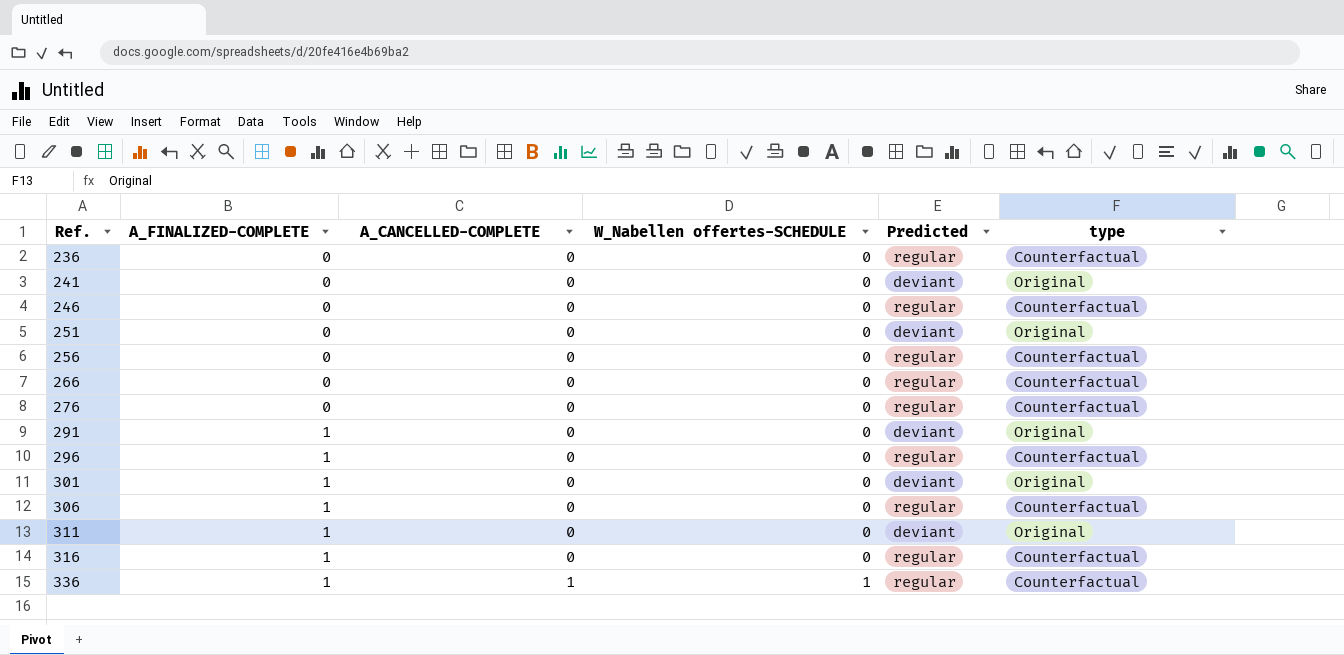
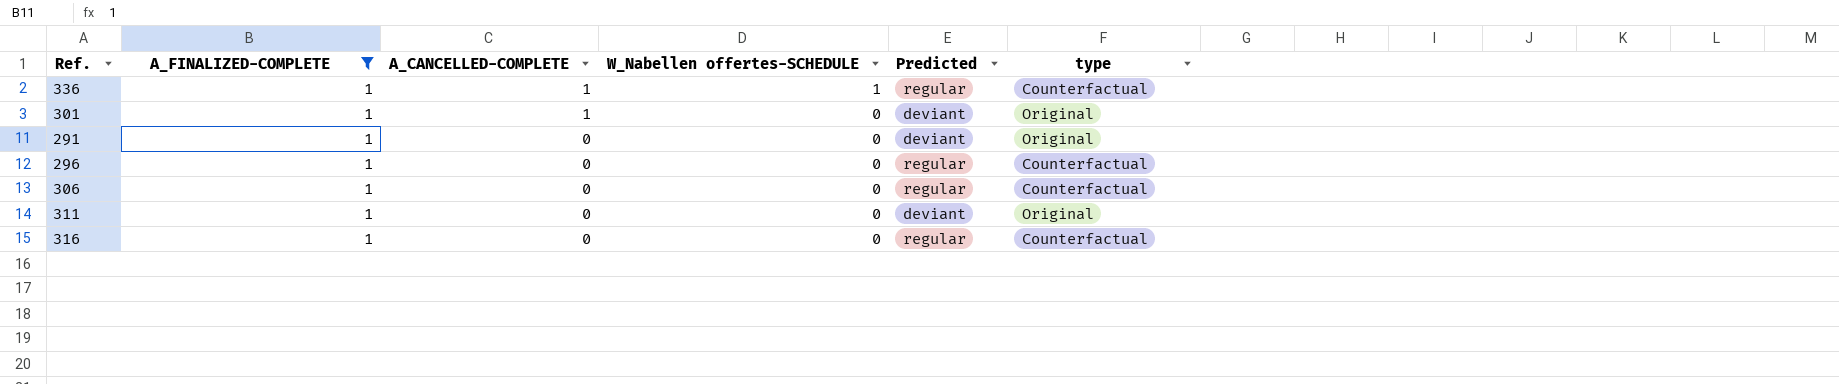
filter: none -> A_FINALIZED-COMPLETE = 1
row order: Ref. ascending -> A_CANCELLED-COMPLETE descending
301 | A_CANCELLED-COMPLETE: 0 -> 1

